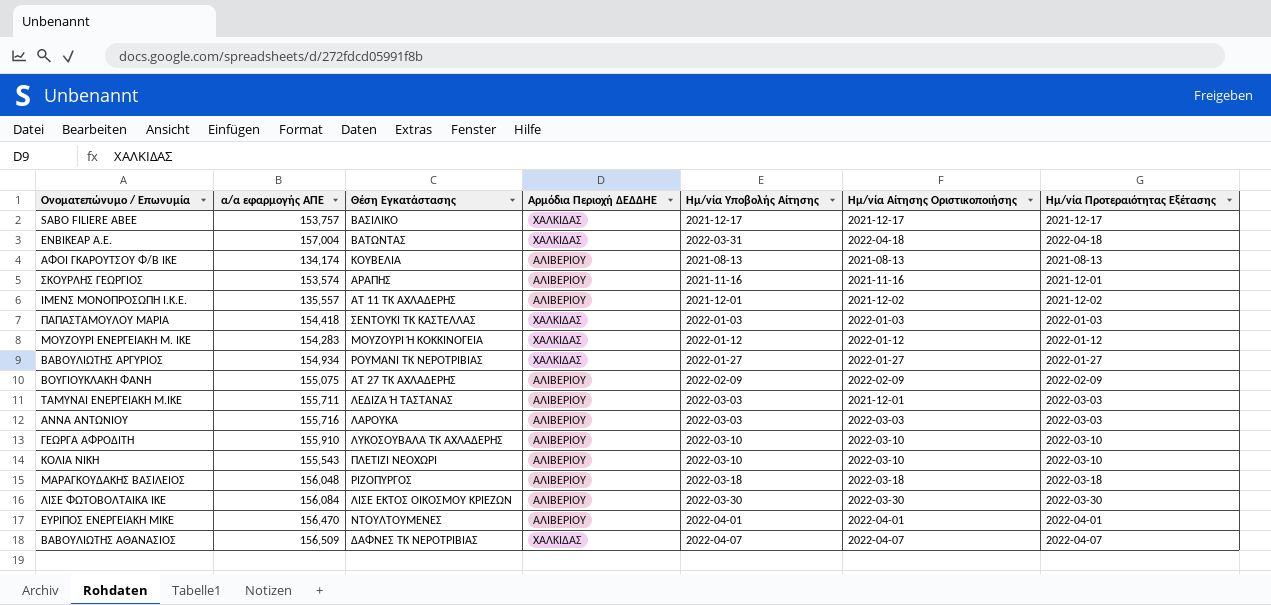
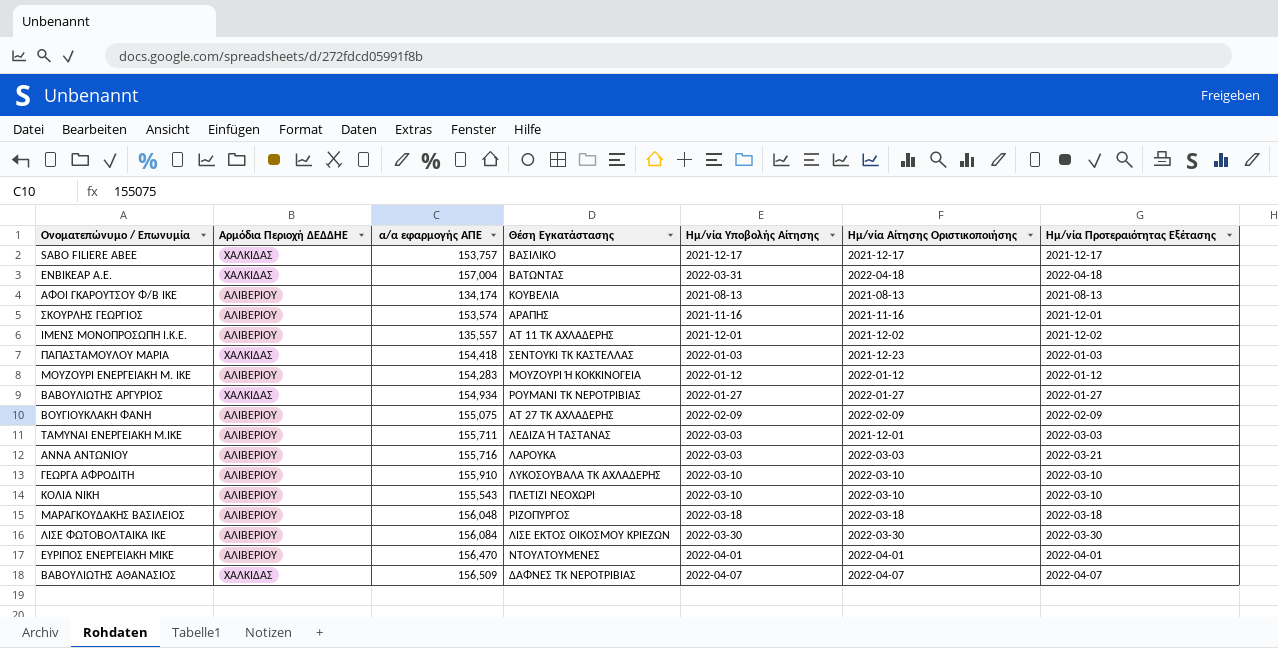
column Αρμόδια Περιοχή ΔΕΔΔΗΕ | position: 4 -> 2
ΠΑΠΑΣΤΑΜΟΥΛΟΥ ΜΑΡΙΑ | Ημ/νία Αίτησης Οριστικοποιήσης: 2022-01-03 -> 2021-12-23
ΜΟΥΖΟΥΡΙ ΕΝΕΡΓΕΙΑΚΗ Μ. ΙΚΕ | Αρμόδια Περιοχή ΔΕΔΔΗΕ: ΧΑΛΚΙΔΑΣ -> ΑΛΙΒΕΡΙΟΥ
ΑΝΝΑ ΑΝΤΩΝΙΟΥ | Ημ/νία Προτεραιότητας Εξέτασης: 2022-03-03 -> 2022-03-21

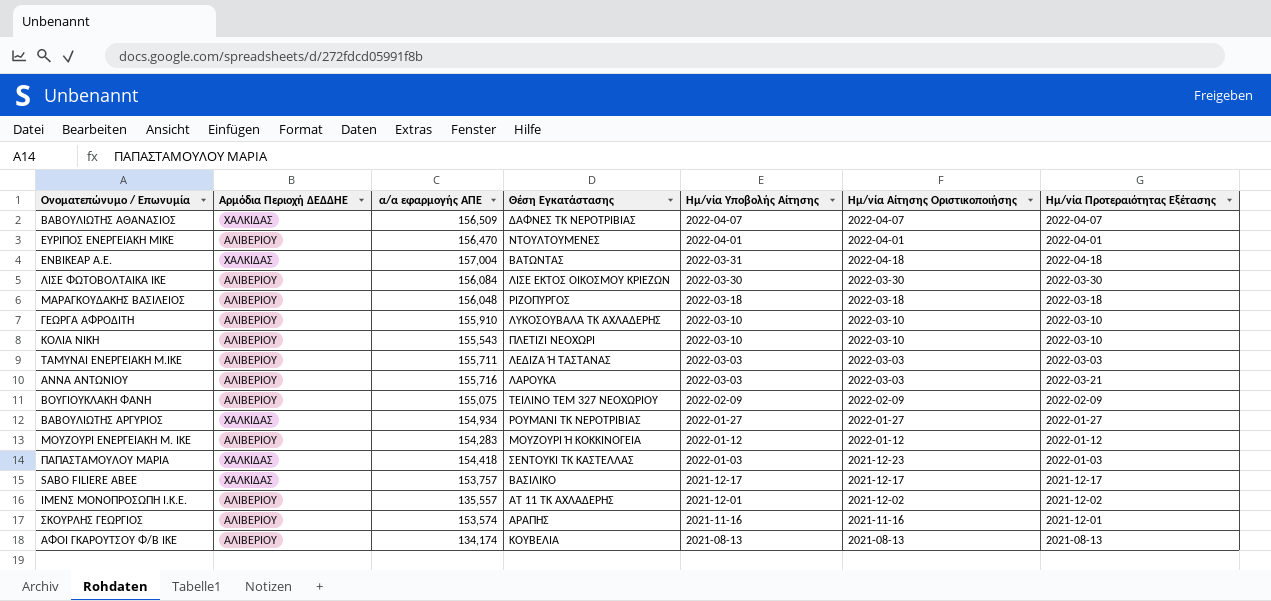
row order: none -> Ημ/νία Υποβολής Αίτησης descending
ΤΑΜΥΝΑΙ ΕΝΕΡΓΕΙΑΚΗ Μ.ΙΚΕ | Ημ/νία Αίτησης Οριστικοποιήσης: 2021-12-01 -> 2022-03-03
ΒΟΥΓΙΟΥΚΛΑΚΗ ΦΑΝΗ | Θέση Εγκατάστασης: ΑΤ 27 ΤΚ ΑΧΛΑΔΕΡΗΣ -> ΤΕΙΛΙΝΟ ΤΕΜ 327 ΝΕΟΧΩΡΙΟΥ

